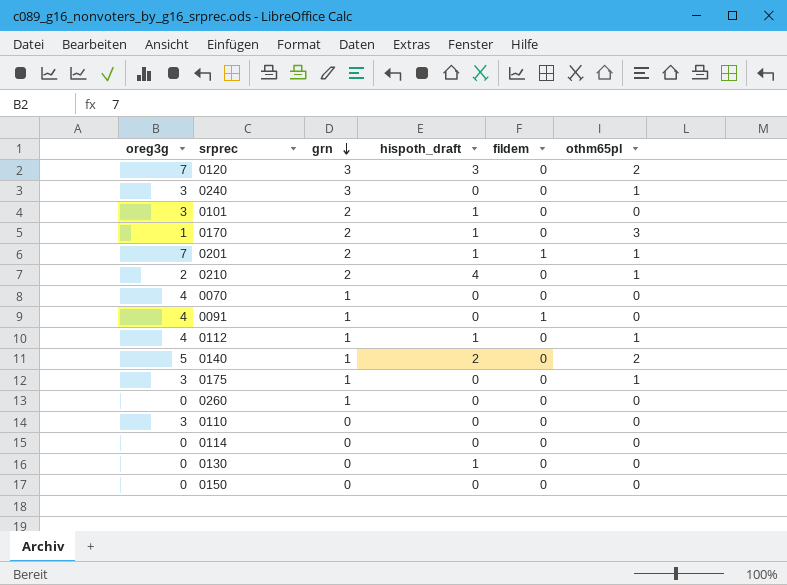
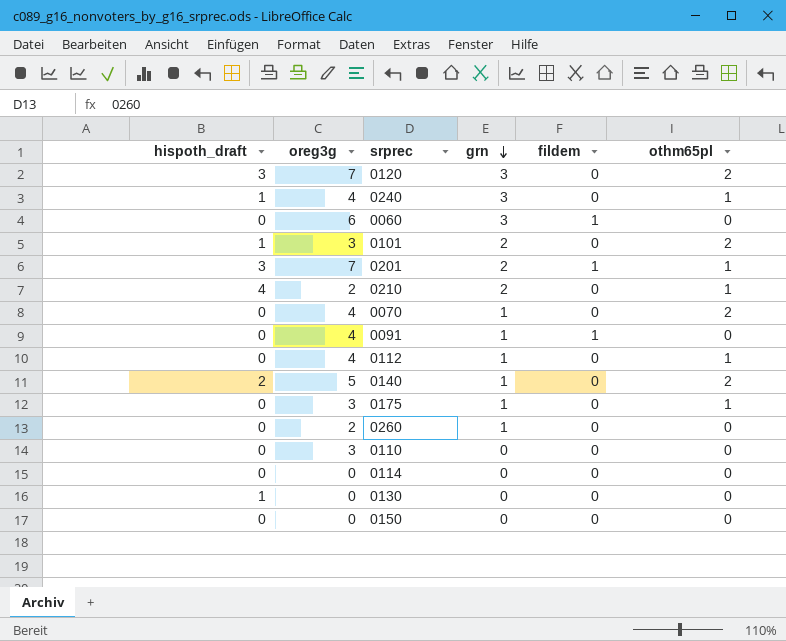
column hispoth_draft | position: 4 -> 1
row 0170: 1 | 2 | 1 | 0 | 3 -> none
0240 | hispoth_draft: 0 -> 1
0240 | oreg3g: 3 -> 4
row 0060: none -> 0 | 6 | 3 | 1 | 0
0101 | othm65pl: 0 -> 2
0201 | hispoth_draft: 1 -> 3
0070 | othm65pl: 0 -> 2
0112 | hispoth_draft: 1 -> 0
0260 | oreg3g: 0 -> 2

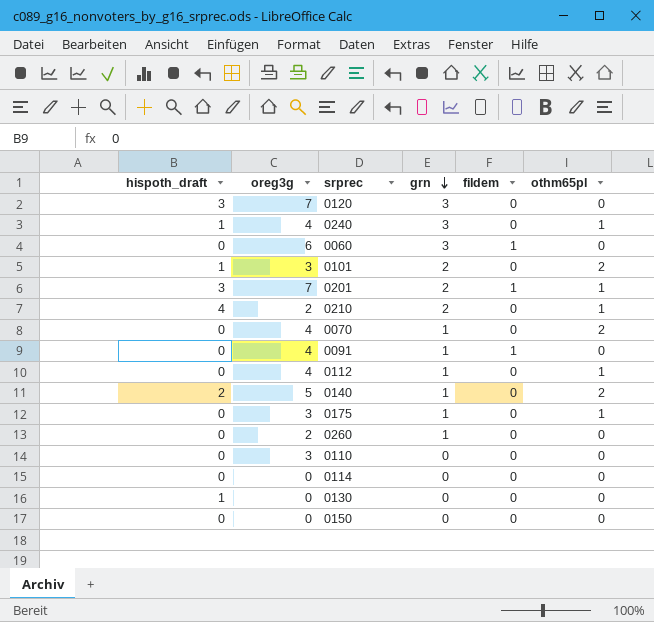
0120 | othm65pl: 2 -> 0

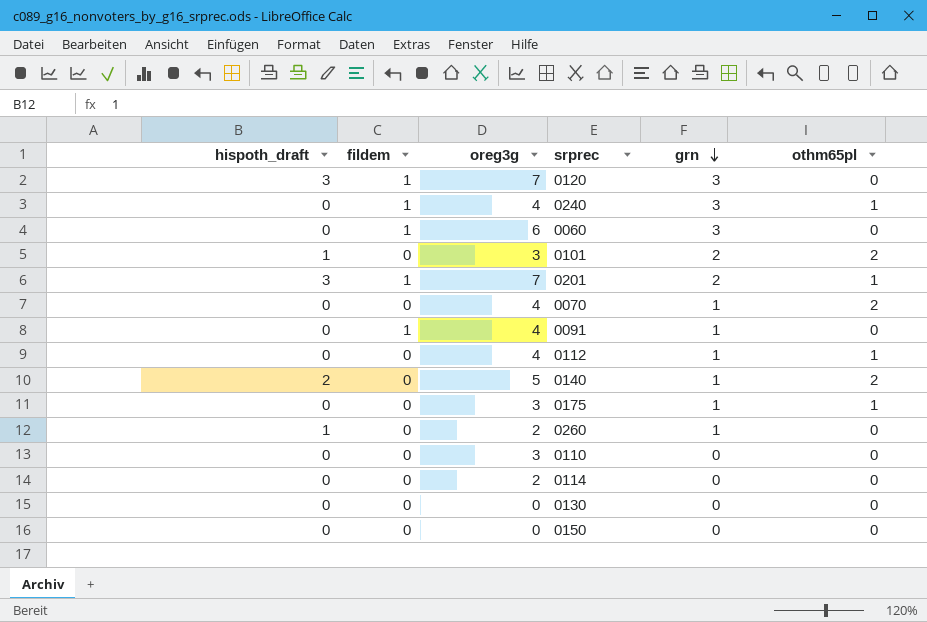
column fildem | position: 5 -> 2
row 0210: 4 | 2 | 2 | 0 | 1 -> none
0120 | fildem: 0 -> 1
0240 | hispoth_draft: 1 -> 0
0240 | fildem: 0 -> 1
0260 | hispoth_draft: 0 -> 1
0114 | oreg3g: 0 -> 2
0130 | hispoth_draft: 1 -> 0

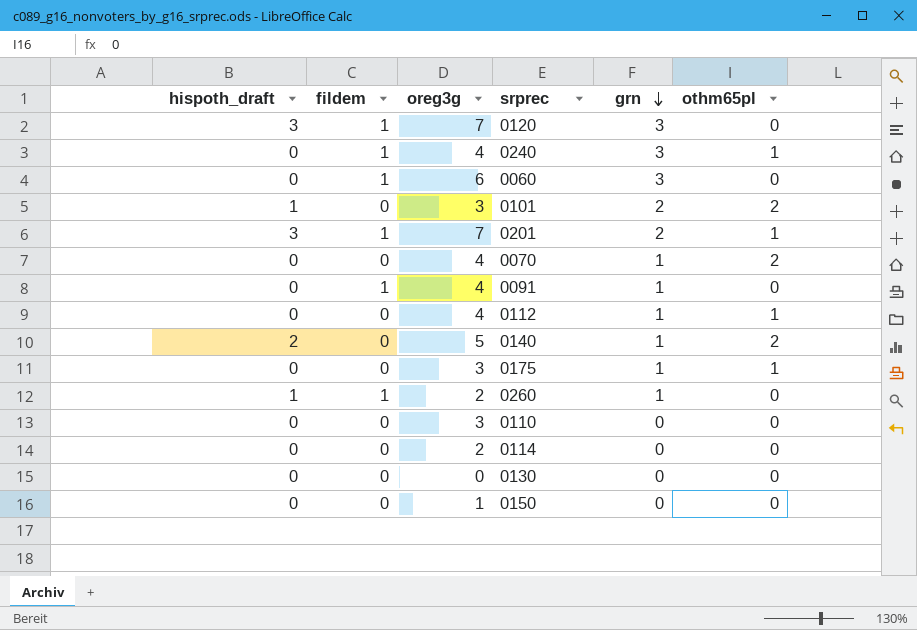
0260 | fildem: 0 -> 1
0150 | oreg3g: 0 -> 1

